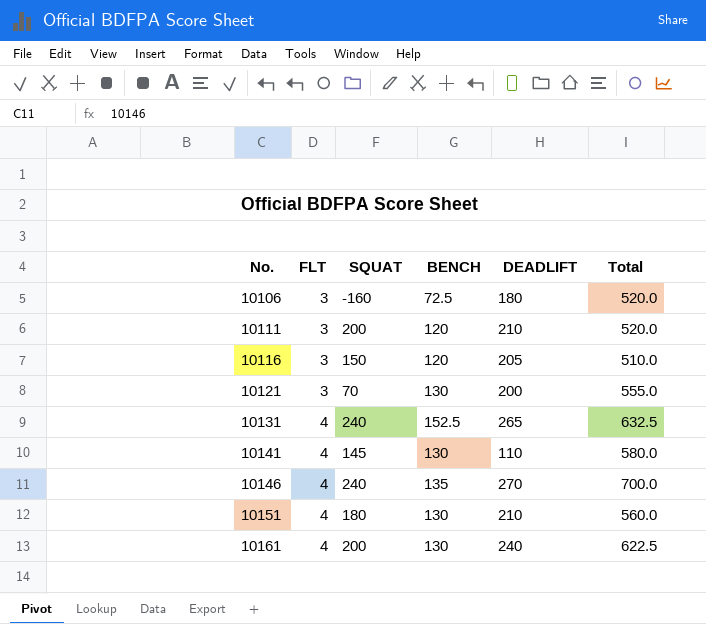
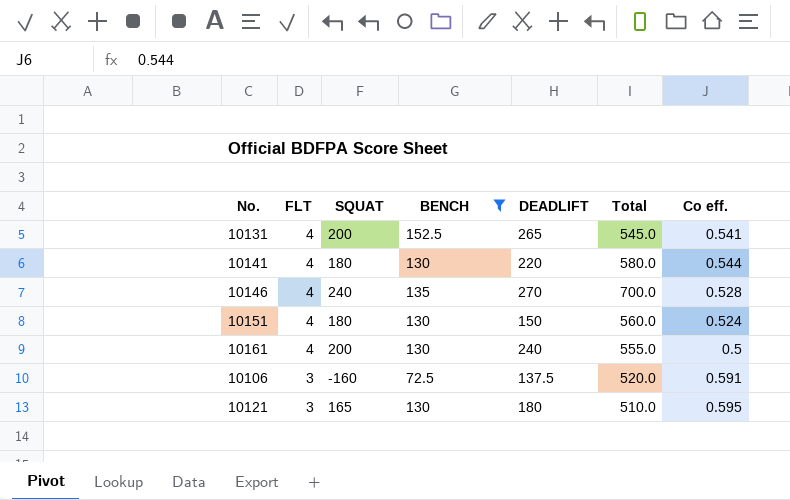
filter: none -> BENCH != 120
row order: No. ascending -> FLT descending
column Co eff. | position: none -> 7
10131 | SQUAT: 240 -> 200
10131 | Total: 632.5 -> 545.0
10141 | SQUAT: 145 -> 180
10141 | DEADLIFT: 110 -> 220
10151 | DEADLIFT: 210 -> 150
10161 | Total: 622.5 -> 555.0
10106 | DEADLIFT: 180 -> 137.5
10121 | SQUAT: 70 -> 165
10121 | DEADLIFT: 200 -> 180
10121 | Total: 555.0 -> 510.0

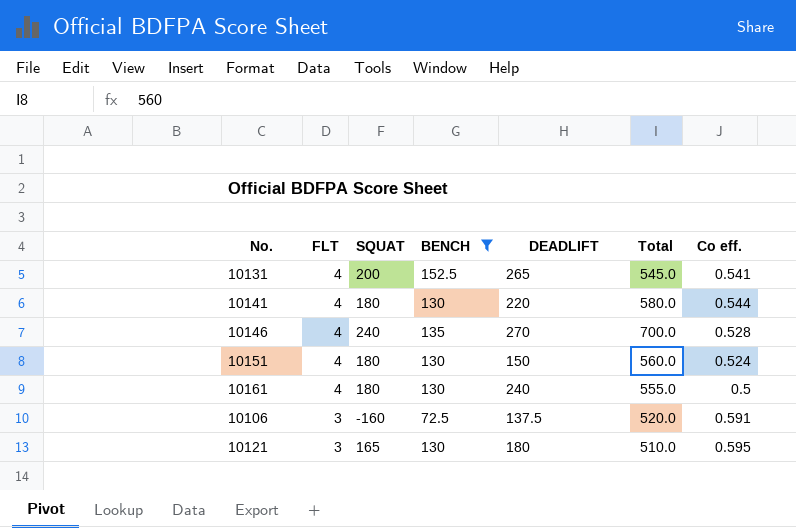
10161 | SQUAT: 200 -> 180

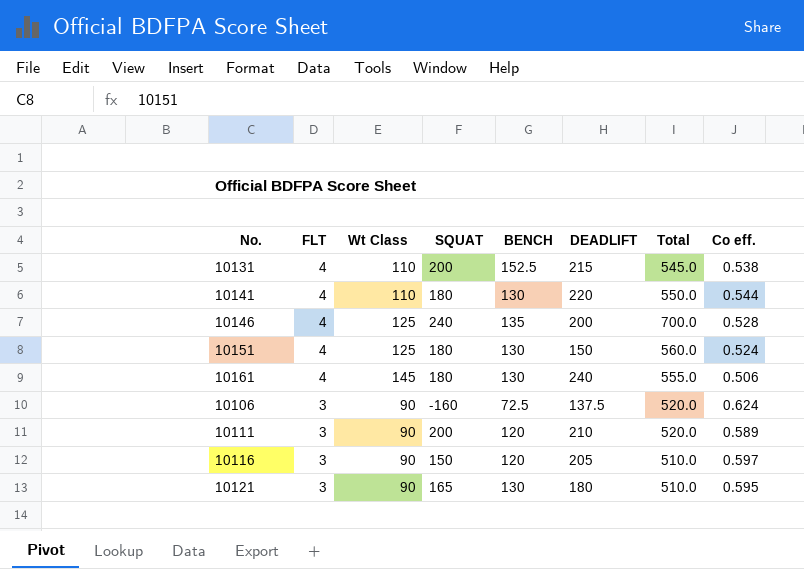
filter: BENCH != 120 -> none
column Wt Class | position: none -> 3
10131 | DEADLIFT: 265 -> 215
10131 | Co eff.: 0.541 -> 0.538
10141 | Total: 580.0 -> 550.0
10146 | DEADLIFT: 270 -> 200
10161 | Co eff.: 0.5 -> 0.506
10106 | Co eff.: 0.591 -> 0.624

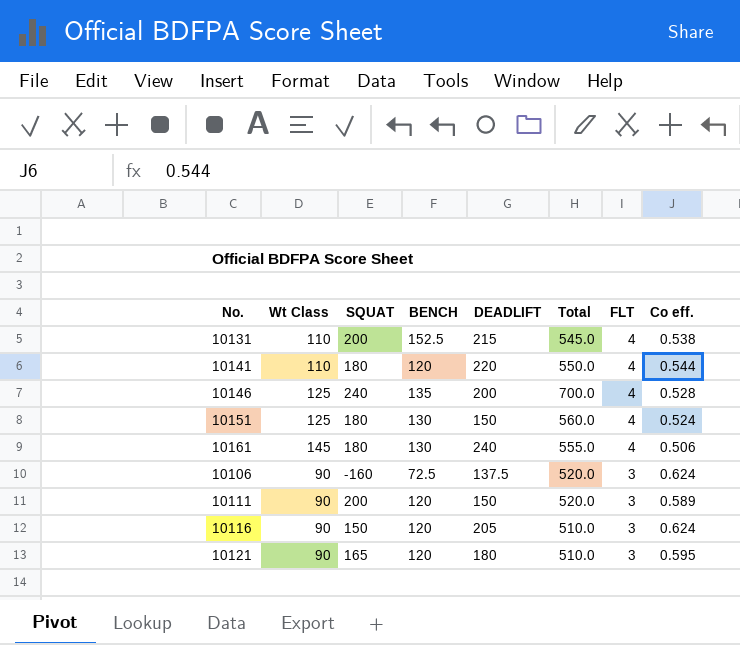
column FLT | position: 2 -> 7
10141 | BENCH: 130 -> 120
10111 | DEADLIFT: 210 -> 150
10116 | Co eff.: 0.597 -> 0.624
10121 | BENCH: 130 -> 120

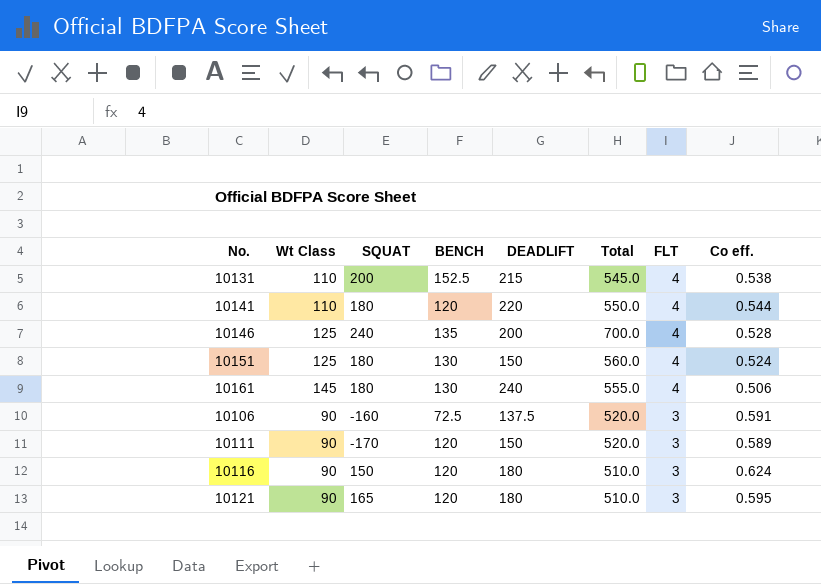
10106 | Co eff.: 0.624 -> 0.591
10111 | SQUAT: 200 -> -170
10116 | DEADLIFT: 205 -> 180

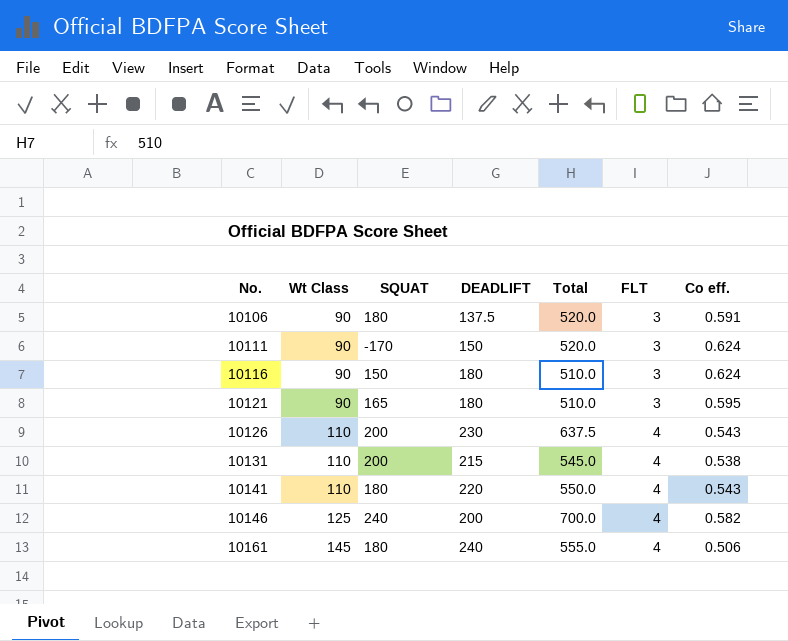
row order: FLT descending -> No. ascending
column BENCH | position: 4 -> none
row 10151: 125 | 180 | 130 | 150 | 560.0 | 4 | 0.524 -> none
10106 | SQUAT: -160 -> 180
10111 | Co eff.: 0.589 -> 0.624
row 10126: none -> 110 | 200 | 230 | 637.5 | 4 | 0.543
10141 | Co eff.: 0.544 -> 0.543
10146 | Co eff.: 0.528 -> 0.582

